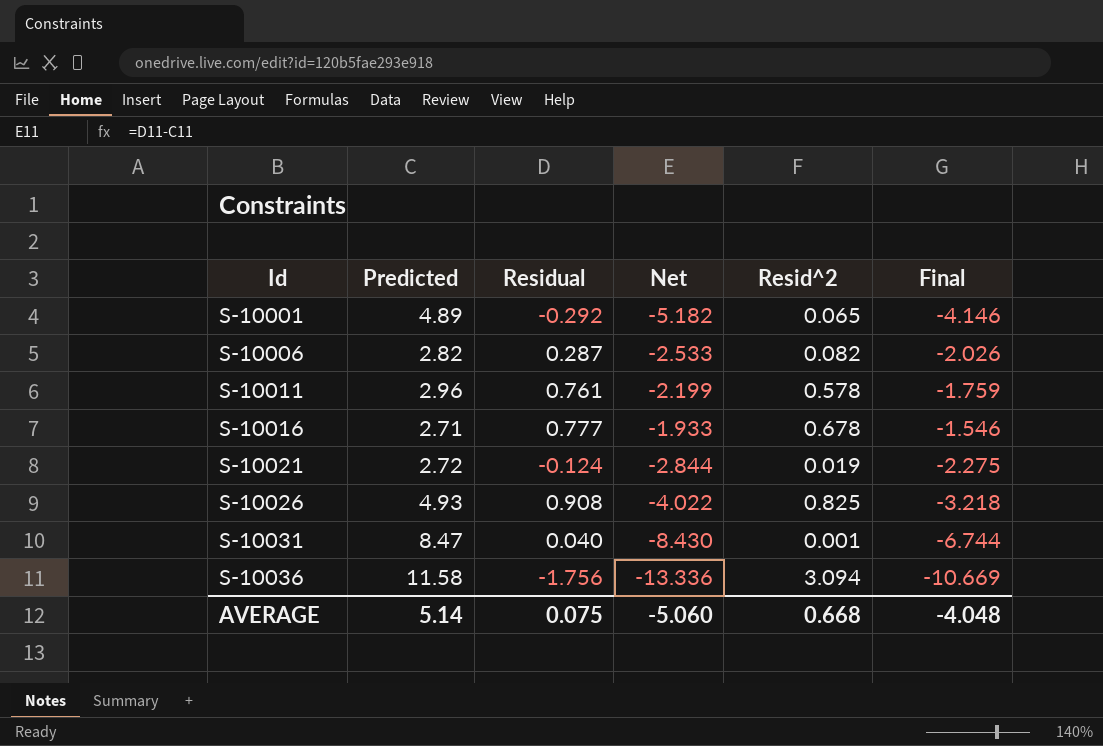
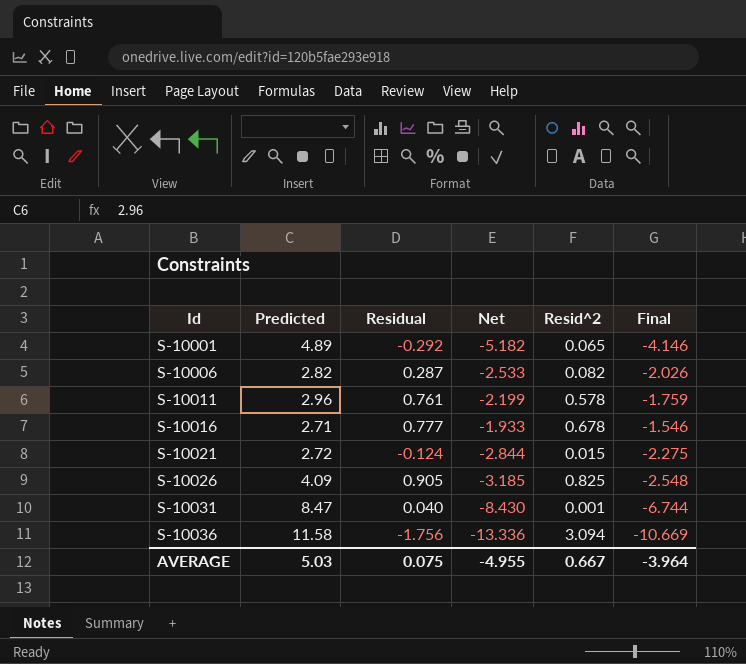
S-10021 | Resid^2: 0.019 -> 0.015
S-10026 | Predicted: 4.93 -> 4.09
S-10026 | Residual: 0.908 -> 0.905
S-10026 | Net: -4.022 -> -3.185
S-10026 | Final: -3.218 -> -2.548
AVERAGE | Predicted: 5.14 -> 5.03
AVERAGE | Net: -5.060 -> -4.955
AVERAGE | Resid^2: 0.668 -> 0.667
AVERAGE | Final: -4.048 -> -3.964

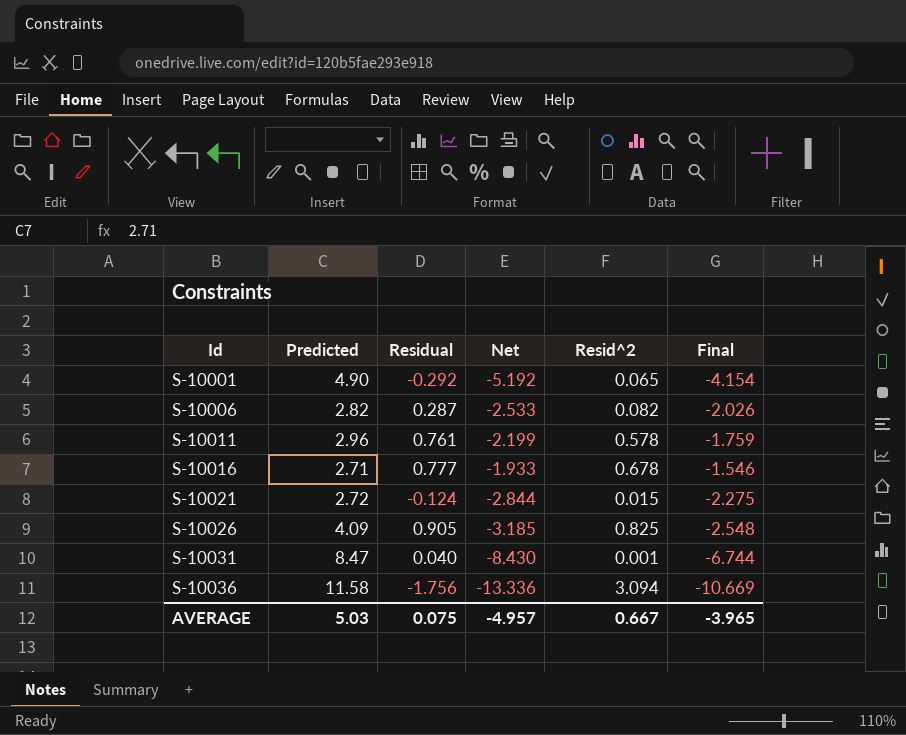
S-10001 | Predicted: 4.89 -> 4.90
S-10001 | Net: -5.182 -> -5.192
S-10001 | Final: -4.146 -> -4.154
AVERAGE | Net: -4.955 -> -4.957
AVERAGE | Final: -3.964 -> -3.965

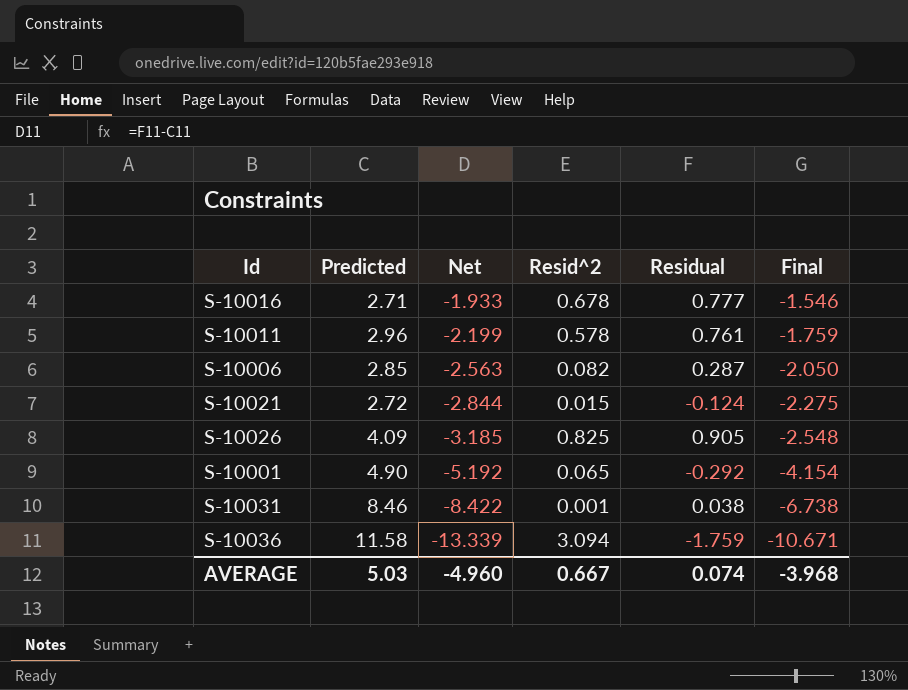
row order: Id ascending -> Net descending
column Residual | position: 3 -> 5
S-10006 | Predicted: 2.82 -> 2.85
S-10006 | Net: -2.533 -> -2.563
S-10006 | Final: -2.026 -> -2.050
S-10031 | Predicted: 8.47 -> 8.46
S-10031 | Net: -8.430 -> -8.422
S-10031 | Residual: 0.040 -> 0.038
S-10031 | Final: -6.744 -> -6.738
S-10036 | Net: -13.336 -> -13.339
S-10036 | Residual: -1.756 -> -1.759
S-10036 | Final: -10.669 -> -10.671
AVERAGE | Net: -4.957 -> -4.960
AVERAGE | Residual: 0.075 -> 0.074
AVERAGE | Final: -3.965 -> -3.968

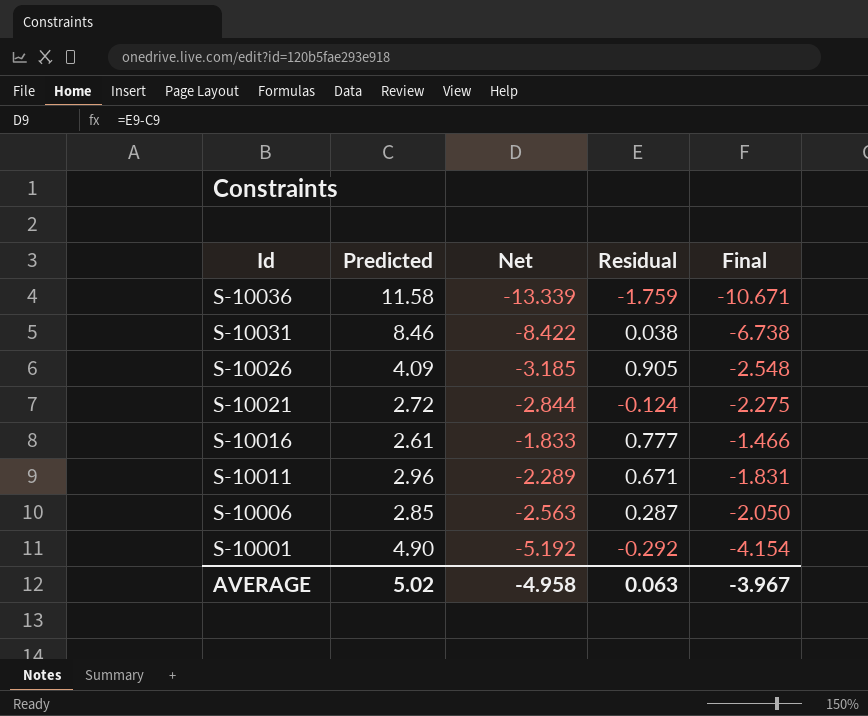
row order: Net descending -> Id descending
column Resid^2 | position: 4 -> none
S-10016 | Predicted: 2.71 -> 2.61
S-10016 | Net: -1.933 -> -1.833
S-10016 | Final: -1.546 -> -1.466
S-10011 | Net: -2.199 -> -2.289
S-10011 | Residual: 0.761 -> 0.671
S-10011 | Final: -1.759 -> -1.831
AVERAGE | Predicted: 5.03 -> 5.02
AVERAGE | Net: -4.960 -> -4.958
AVERAGE | Residual: 0.074 -> 0.063
AVERAGE | Final: -3.968 -> -3.967

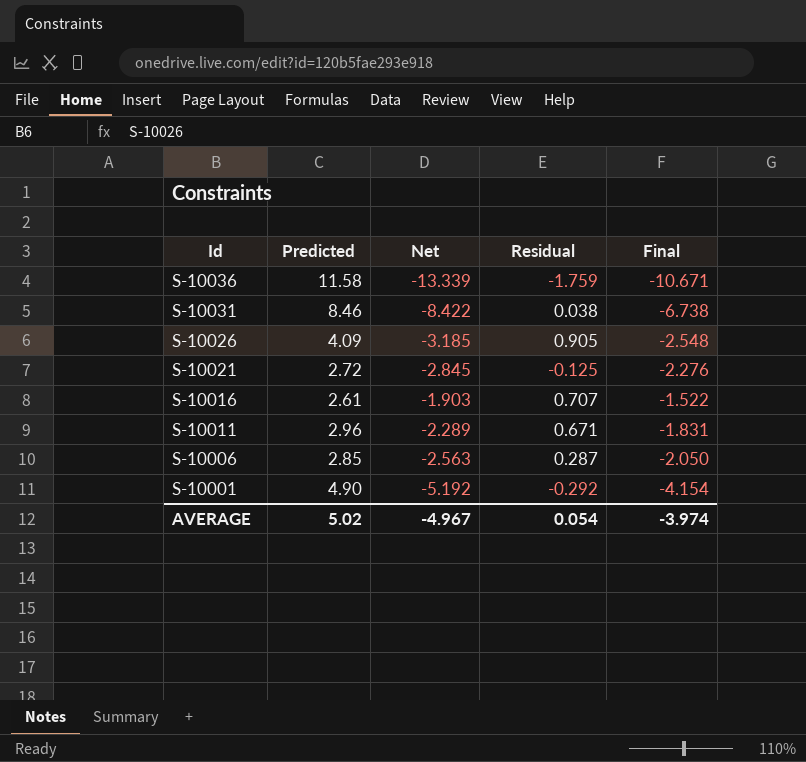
S-10021 | Net: -2.844 -> -2.845
S-10021 | Residual: -0.124 -> -0.125
S-10021 | Final: -2.275 -> -2.276
S-10016 | Net: -1.833 -> -1.903
S-10016 | Residual: 0.777 -> 0.707
S-10016 | Final: -1.466 -> -1.522
AVERAGE | Net: -4.958 -> -4.967
AVERAGE | Residual: 0.063 -> 0.054
AVERAGE | Final: -3.967 -> -3.974

